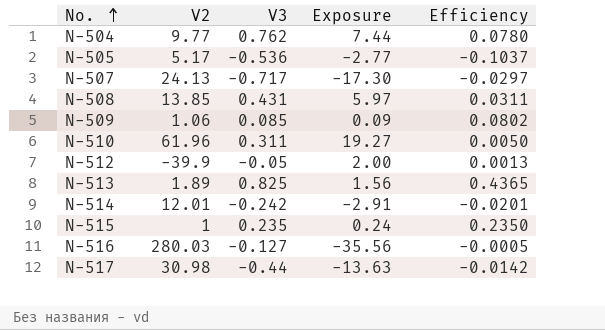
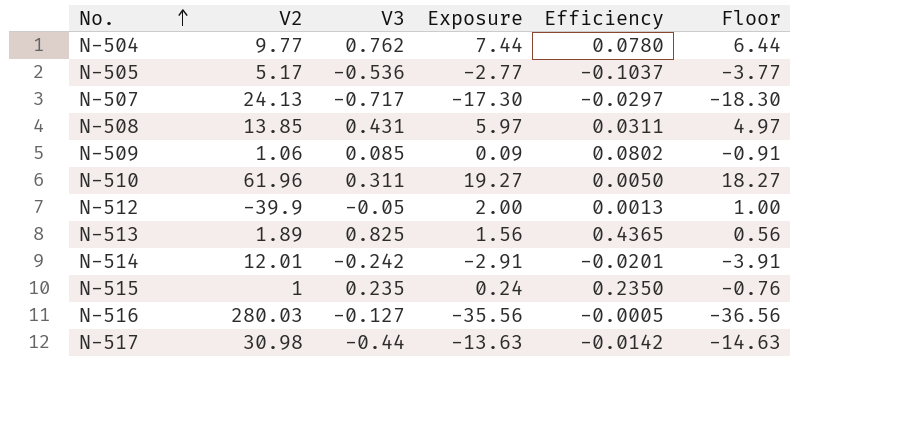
column Floor | formula: none -> [Exposure] - 1

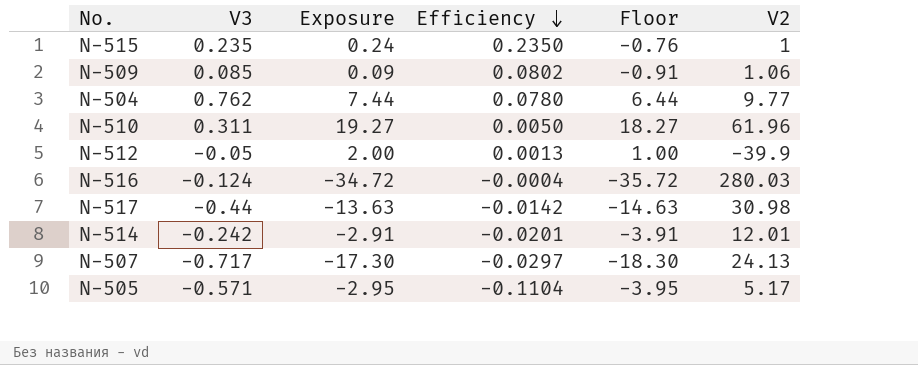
row order: No. ascending -> Efficiency descending
column V2 | position: 2 -> 6
row N-508: 13.85 | 0.431 | 5.97 | 0.0311 | 4.97 -> none
row N-513: 1.89 | 0.825 | 1.56 | 0.4365 | 0.56 -> none
N-516 | V3: -0.127 -> -0.124
N-516 | Exposure: -35.56 -> -34.72
N-516 | Efficiency: -0.0005 -> -0.0004
N-516 | Floor: -36.56 -> -35.72
N-505 | V3: -0.536 -> -0.571
N-505 | Exposure: -2.77 -> -2.95
N-505 | Efficiency: -0.1037 -> -0.1104
N-505 | Floor: -3.77 -> -3.95

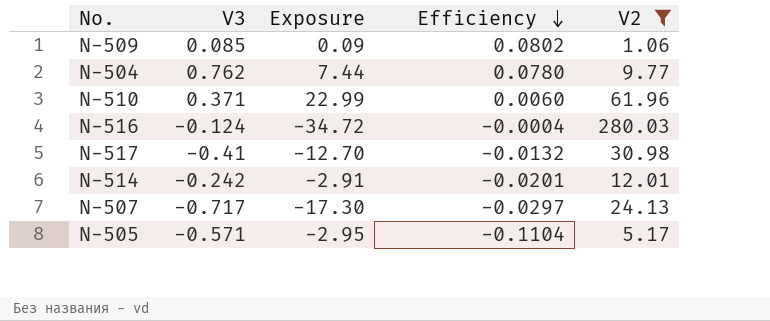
filter: none -> V2 >= 1.06
column Floor | formula: [Exposure] - 1 -> none
N-510 | V3: 0.311 -> 0.371
N-510 | Exposure: 19.27 -> 22.99
N-510 | Efficiency: 0.0050 -> 0.0060
N-517 | V3: -0.44 -> -0.41
N-517 | Exposure: -13.63 -> -12.70
N-517 | Efficiency: -0.0142 -> -0.0132

